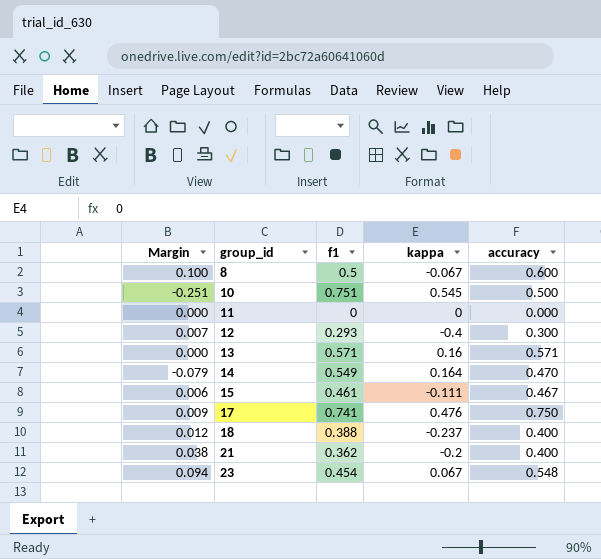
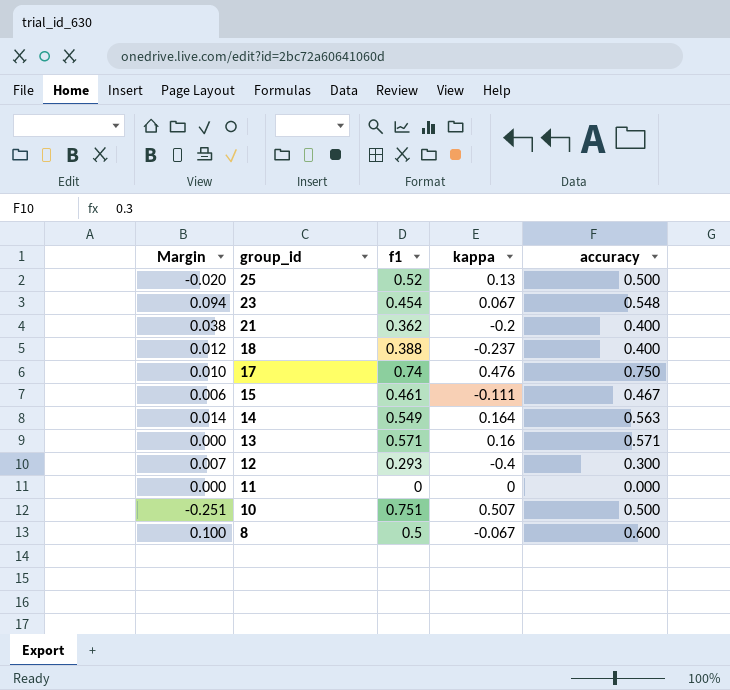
row order: group_id ascending -> group_id descending
row 25: none -> -0.020 | 0.52 | 0.13 | 0.500
17 | Margin: 0.009 -> 0.010
17 | f1: 0.741 -> 0.74
14 | Margin: -0.079 -> 0.014
14 | accuracy: 0.470 -> 0.563
10 | kappa: 0.545 -> 0.507

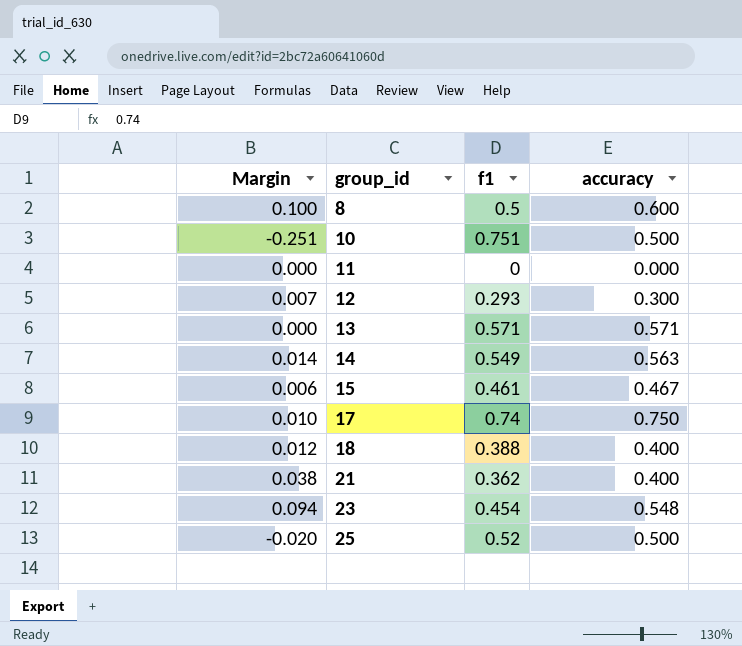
row order: group_id descending -> group_id ascending
column kappa | position: 4 -> none

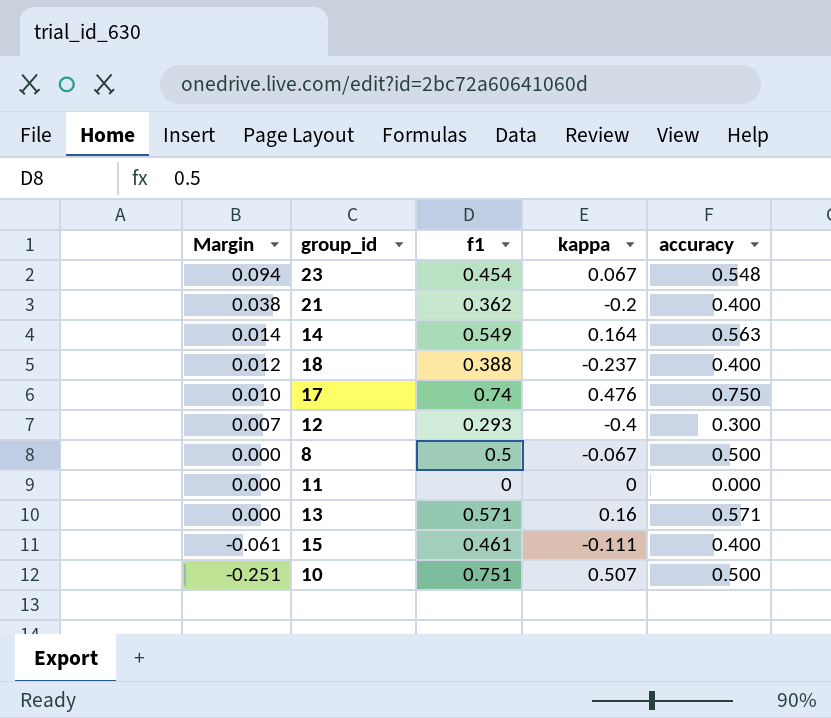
row order: group_id ascending -> Margin descending
column kappa | position: none -> 4
row 25: -0.020 | 0.52 | 0.500 -> none
8 | Margin: 0.100 -> 0.000
8 | accuracy: 0.600 -> 0.500
15 | Margin: 0.006 -> -0.061
15 | accuracy: 0.467 -> 0.400

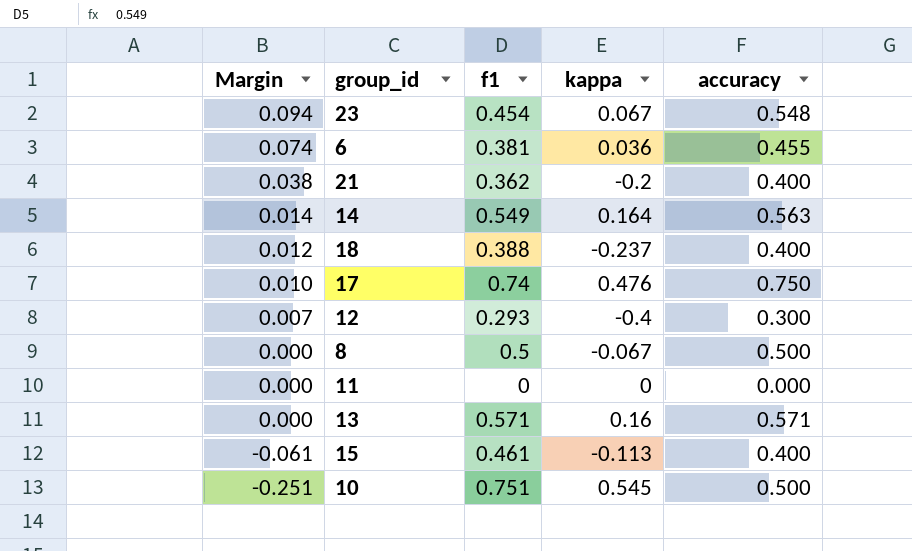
row 6: none -> 0.074 | 0.381 | 0.036 | 0.455
15 | kappa: -0.111 -> -0.113
10 | kappa: 0.507 -> 0.545

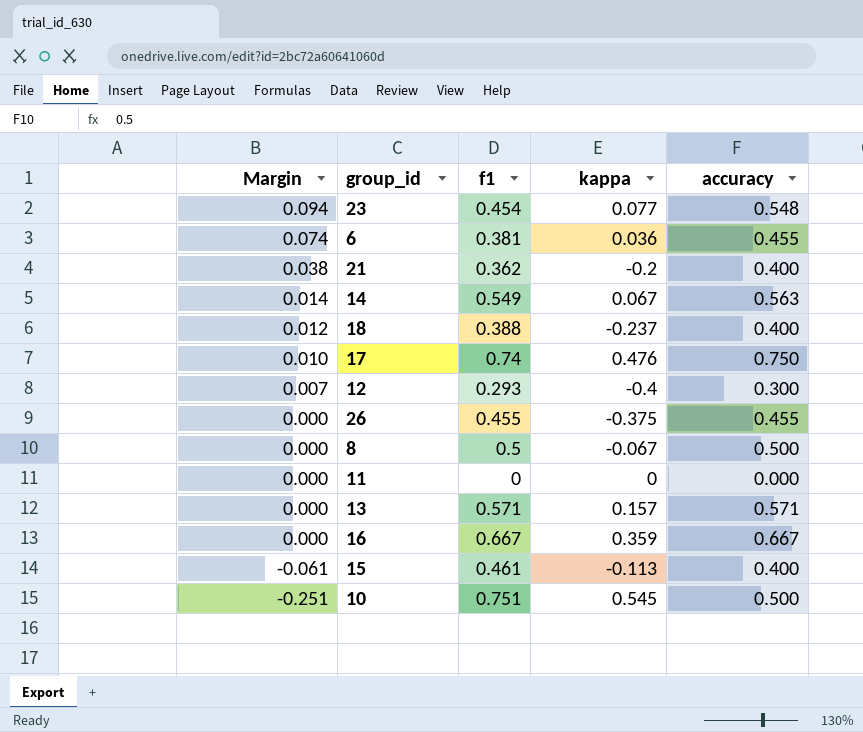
23 | kappa: 0.067 -> 0.077
14 | kappa: 0.164 -> 0.067
row 26: none -> 0.000 | 0.455 | -0.375 | 0.455
13 | kappa: 0.16 -> 0.157
row 16: none -> 0.000 | 0.667 | 0.359 | 0.667

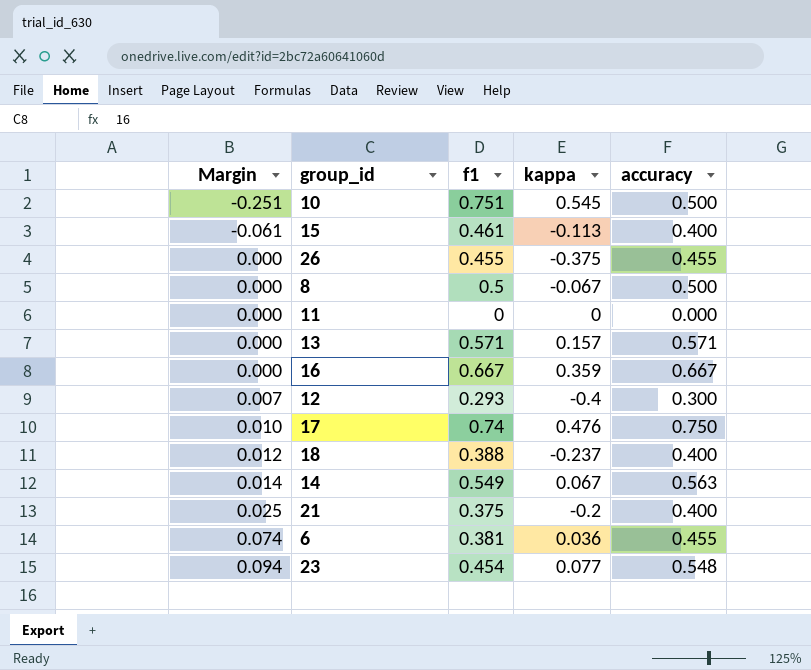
row order: Margin descending -> Margin ascending
21 | Margin: 0.038 -> 0.025
21 | f1: 0.362 -> 0.375

